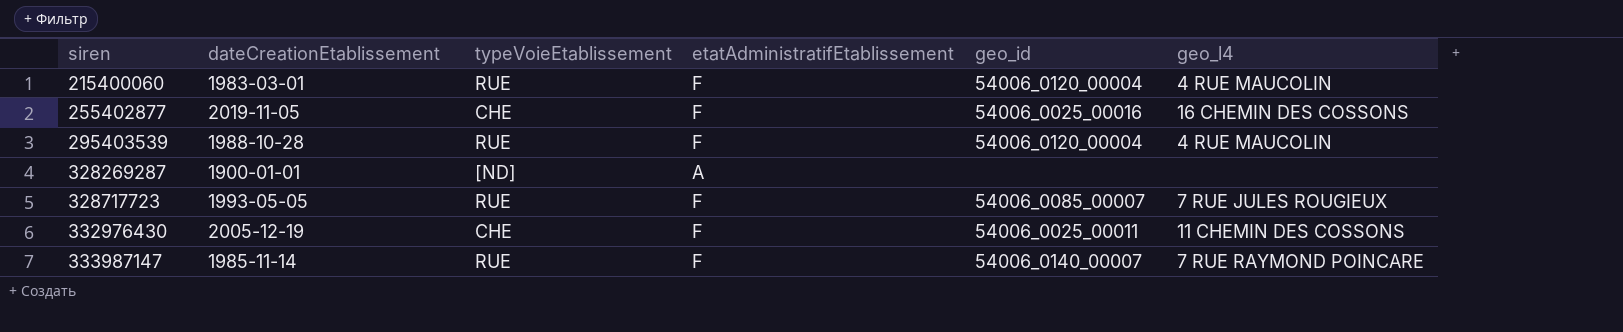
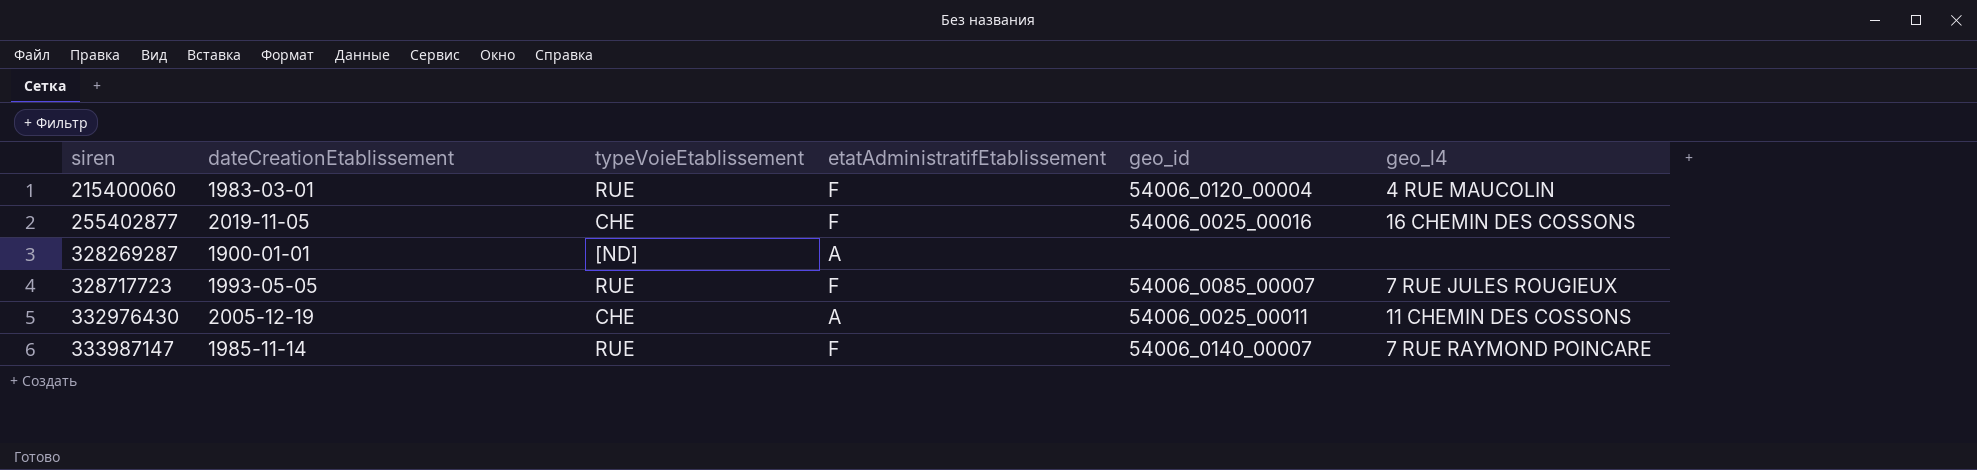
row 295403539: 1988-10-28 | RUE | F | 54006_0120_00004 | 4 RUE MAUCOLIN -> none
332976430 | etatAdministratifEtablissement: F -> A

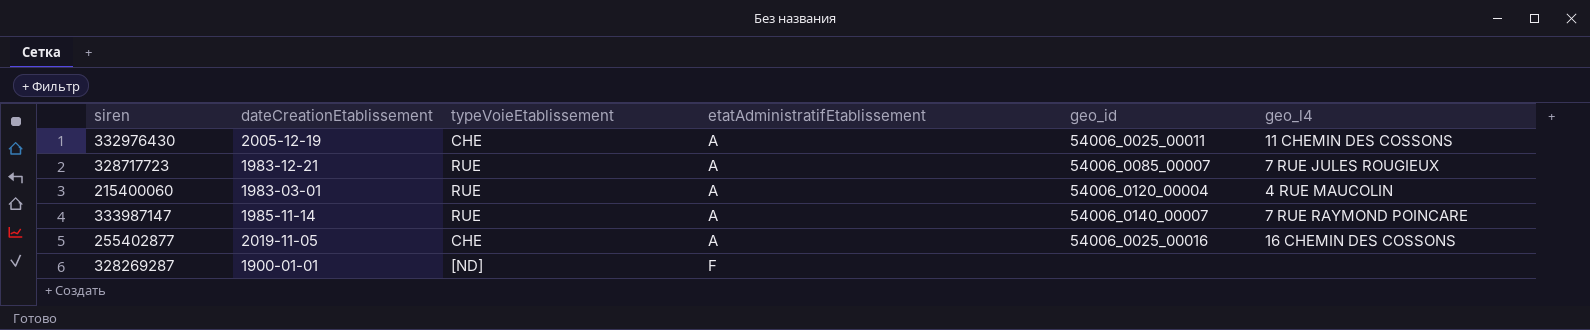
row order: siren ascending -> etatAdministratifEtablissement ascending
328717723 | dateCreationEtablissement: 1993-05-05 -> 1983-12-21
328717723 | etatAdministratifEtablissement: F -> A
215400060 | etatAdministratifEtablissement: F -> A
333987147 | etatAdministratifEtablissement: F -> A
255402877 | etatAdministratifEtablissement: F -> A
328269287 | etatAdministratifEtablissement: A -> F

